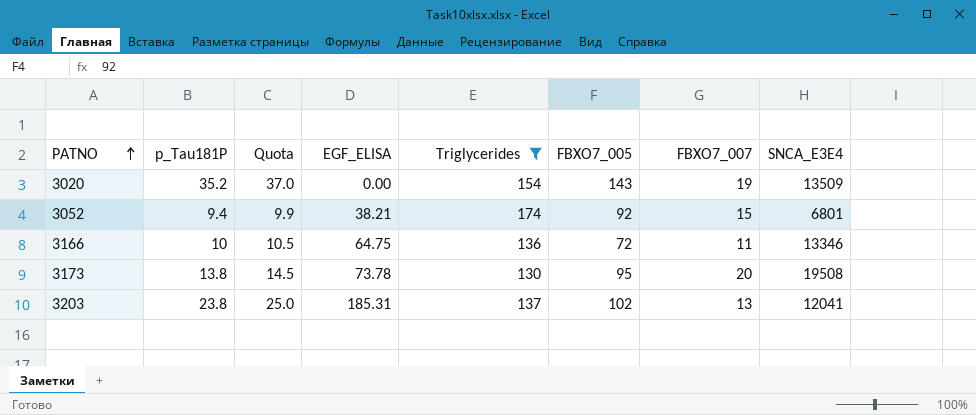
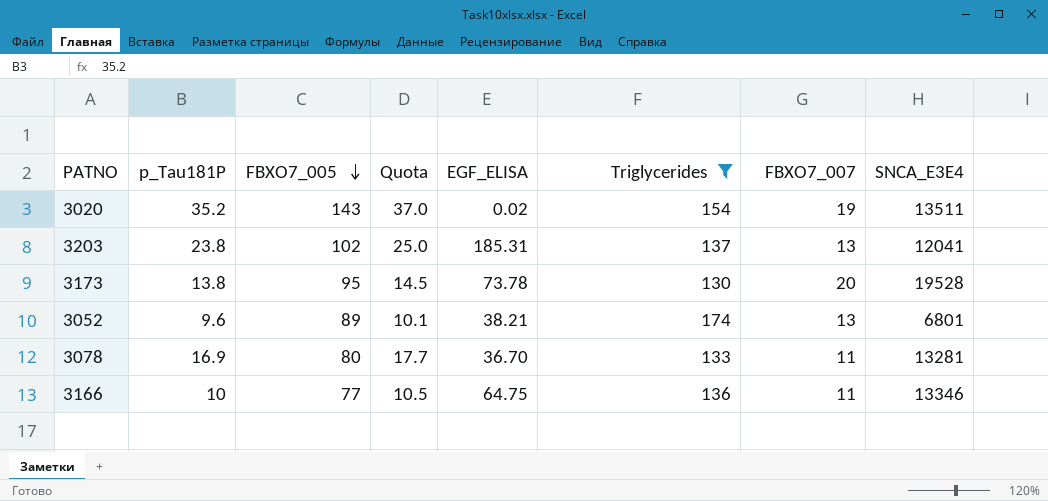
row order: PATNO ascending -> FBXO7_005 descending
column FBXO7_005 | position: 6 -> 3
3020 | EGF_ELISA: 0.00 -> 0.02
3020 | SNCA_E3E4: 13509 -> 13511
3173 | SNCA_E3E4: 19508 -> 19528
3052 | p_Tau181P: 9.4 -> 9.6
3052 | FBXO7_005: 92 -> 89
3052 | Quota: 9.9 -> 10.1
3052 | FBXO7_007: 15 -> 13
row 3078: none -> 16.9 | 80 | 17.7 | 36.70 | 133 | 11 | 13281
3166 | FBXO7_005: 72 -> 77

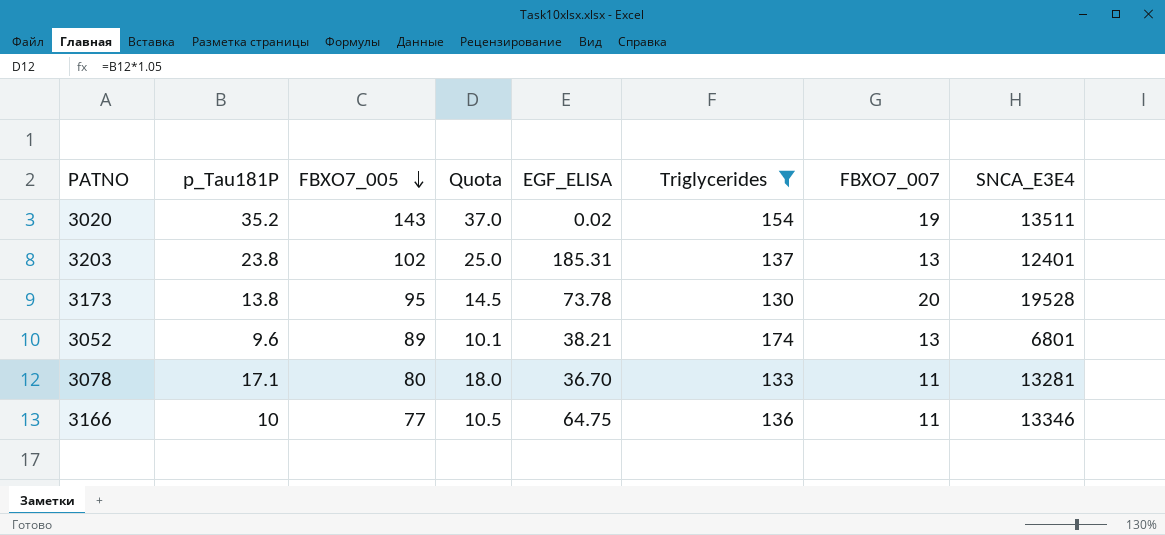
3203 | SNCA_E3E4: 12041 -> 12401
3078 | p_Tau181P: 16.9 -> 17.1
3078 | Quota: 17.7 -> 18.0

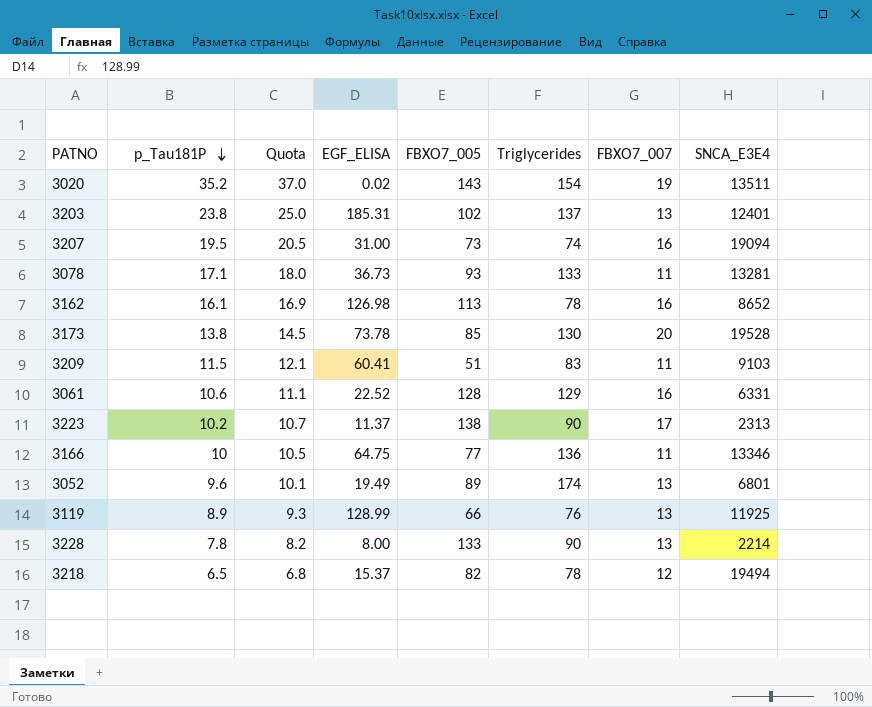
filter: Triglycerides >= 130 -> none
row order: FBXO7_005 descending -> p_Tau181P descending
column FBXO7_005 | position: 3 -> 5
3078 | EGF_ELISA: 36.70 -> 36.73
3078 | FBXO7_005: 80 -> 93
3173 | FBXO7_005: 95 -> 85
3052 | EGF_ELISA: 38.21 -> 19.49

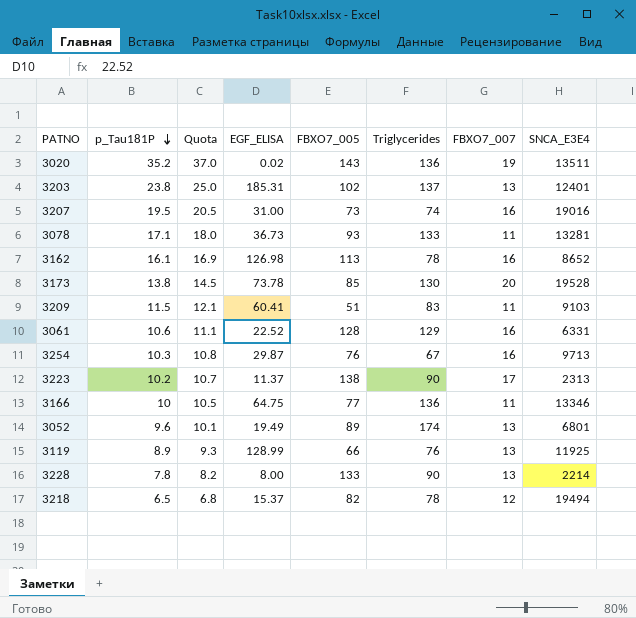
3020 | Triglycerides: 154 -> 136
3207 | SNCA_E3E4: 19094 -> 19016
row 3254: none -> 10.3 | 10.8 | 29.87 | 76 | 67 | 16 | 9713

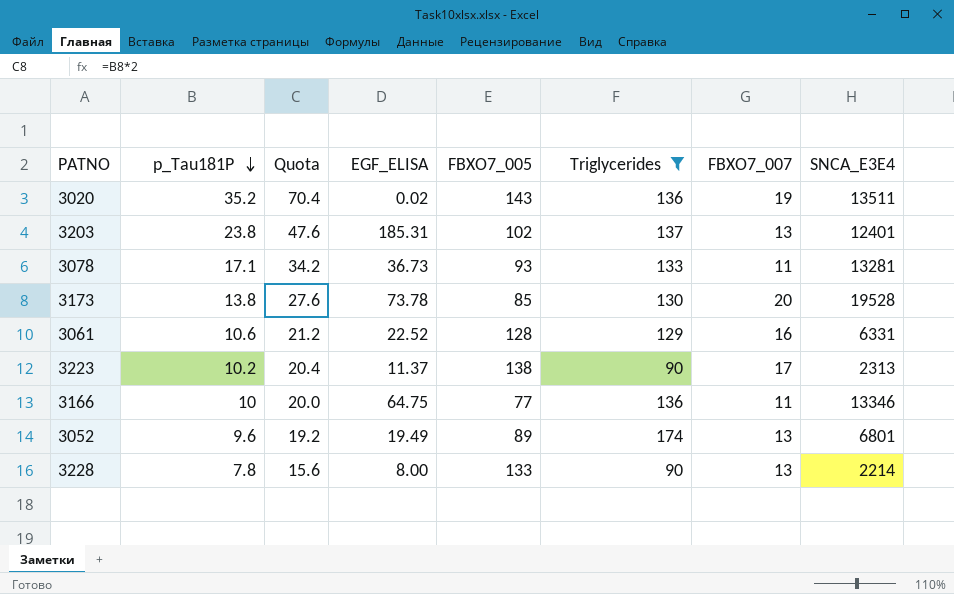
filter: none -> Triglycerides >= 90
column Quota | formula: [p_Tau181P] * 1.05 -> [p_Tau181P] * 2

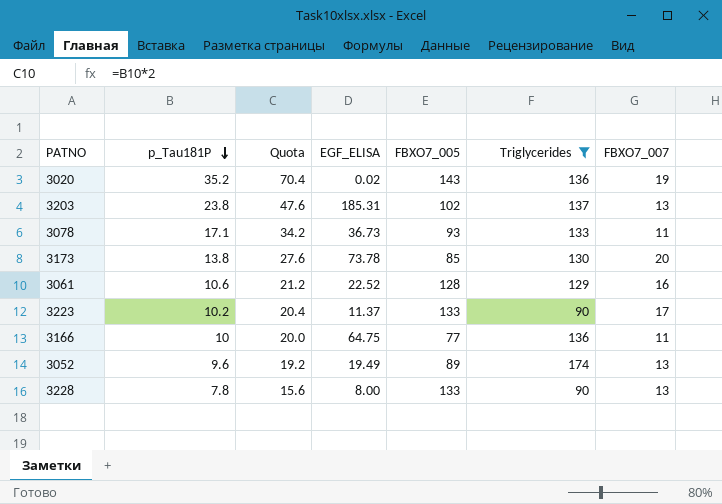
column SNCA_E3E4 | position: 8 -> none
3223 | FBXO7_005: 138 -> 133

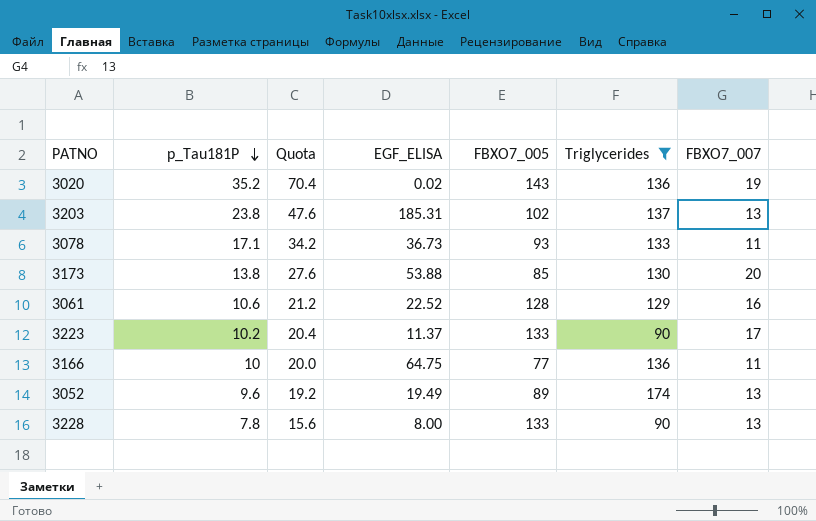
3173 | EGF_ELISA: 73.78 -> 53.88

